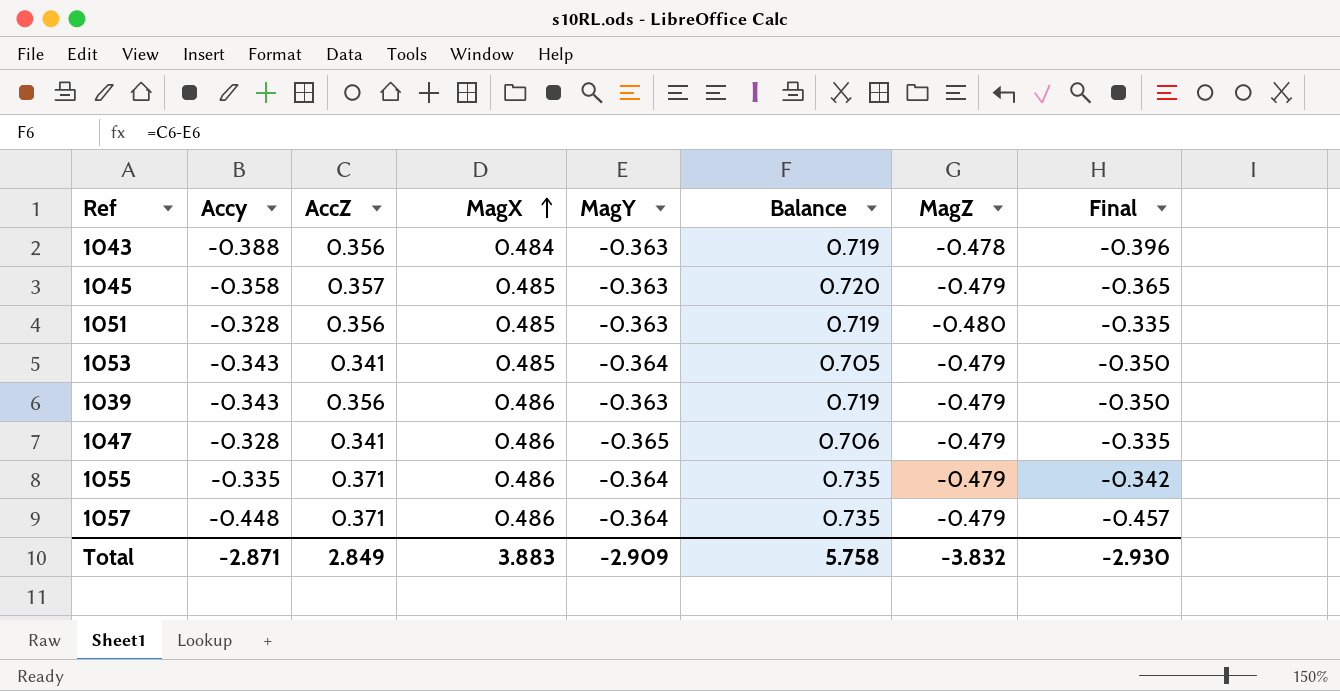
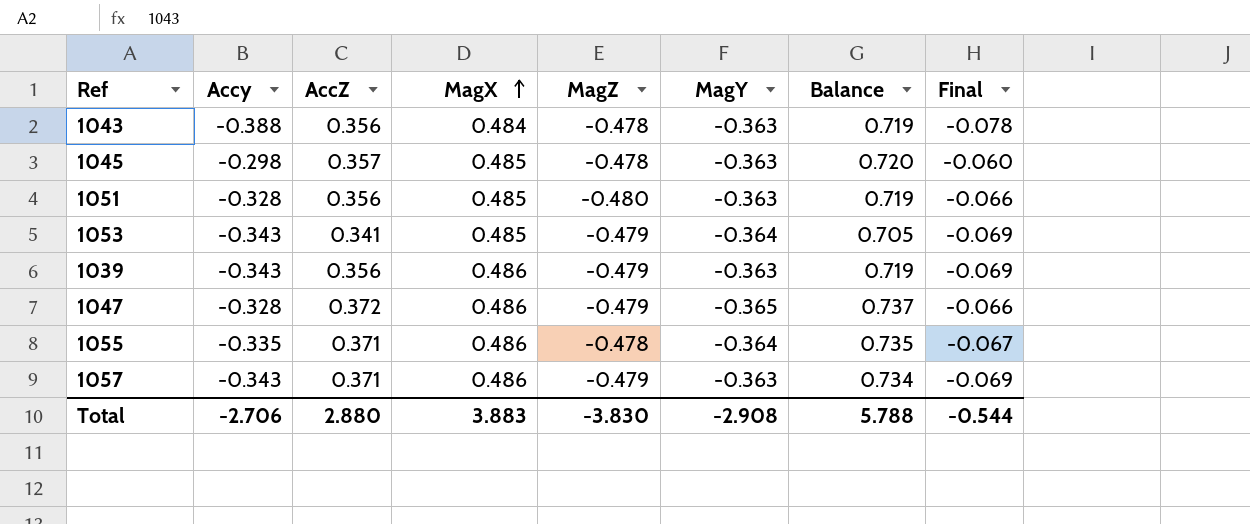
column MagZ | position: 7 -> 5
column Final | formula: [Accy] * 1.02 -> [Accy] * 0.2
1045 | Accy: -0.358 -> -0.298
1045 | MagZ: -0.479 -> -0.478
1047 | AccZ: 0.341 -> 0.372
1047 | Balance: 0.706 -> 0.737
1055 | MagZ: -0.479 -> -0.478
1057 | Accy: -0.448 -> -0.343
1057 | MagY: -0.364 -> -0.363
1057 | Balance: 0.735 -> 0.734
Total | Accy: -2.871 -> -2.706
Total | AccZ: 2.849 -> 2.880
Total | MagZ: -3.832 -> -3.830
Total | MagY: -2.909 -> -2.908
Total | Balance: 5.758 -> 5.788
Total | Final: -2.930 -> -0.544

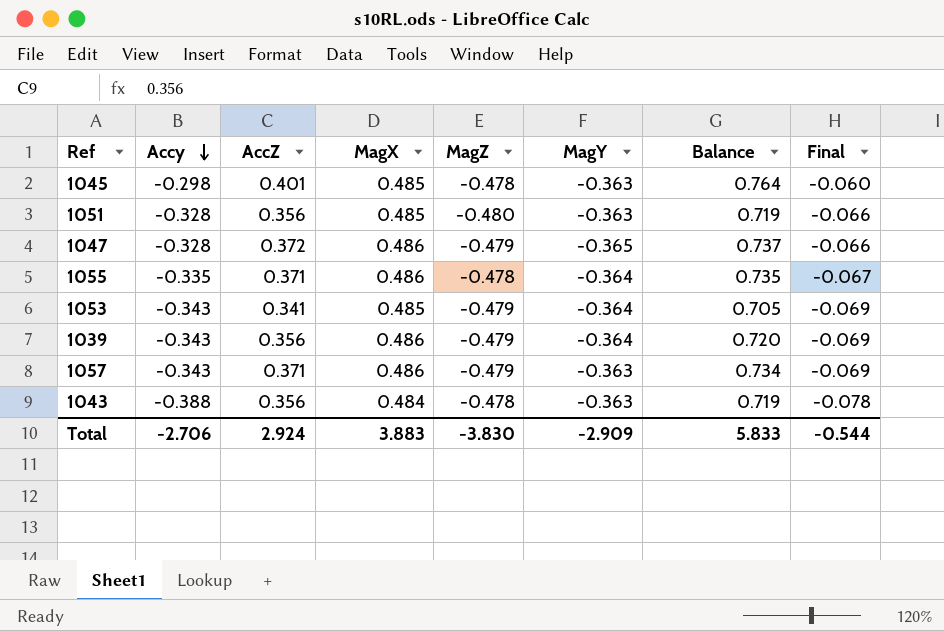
row order: MagX ascending -> Accy descending
1045 | AccZ: 0.357 -> 0.401
1045 | Balance: 0.720 -> 0.764
1039 | MagY: -0.363 -> -0.364
1039 | Balance: 0.719 -> 0.720
Total | AccZ: 2.880 -> 2.924
Total | MagY: -2.908 -> -2.909
Total | Balance: 5.788 -> 5.833

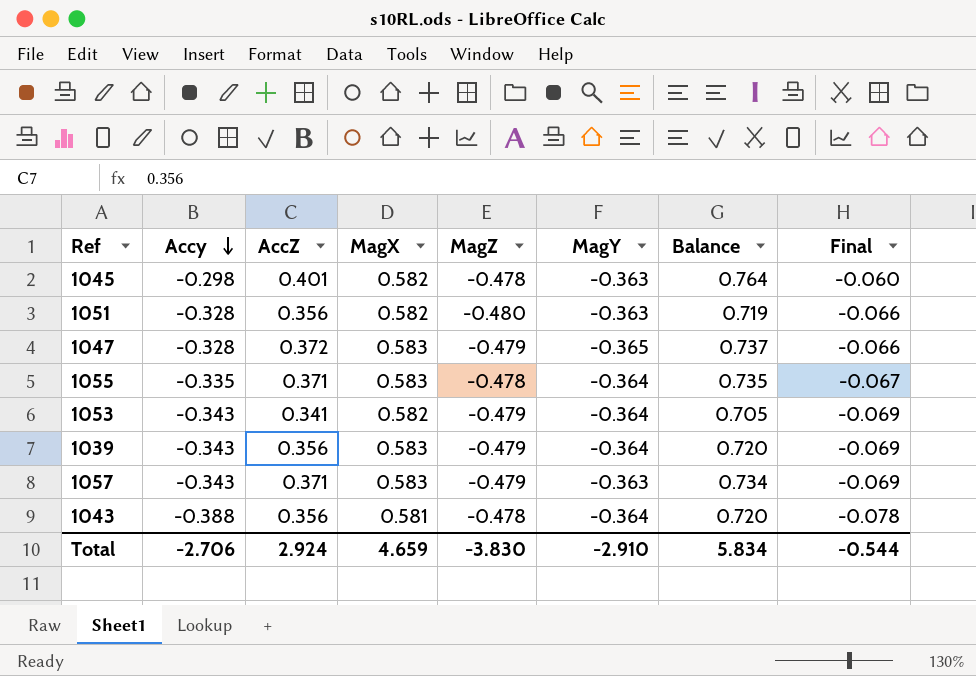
1045 | MagX: 0.485 -> 0.582
1051 | MagX: 0.485 -> 0.582
1047 | MagX: 0.486 -> 0.583
1055 | MagX: 0.486 -> 0.583
1053 | MagX: 0.485 -> 0.582
1039 | MagX: 0.486 -> 0.583
1057 | MagX: 0.486 -> 0.583
1043 | MagX: 0.484 -> 0.581
1043 | MagY: -0.363 -> -0.364
1043 | Balance: 0.719 -> 0.720
Total | MagX: 3.883 -> 4.659
Total | MagY: -2.909 -> -2.910
Total | Balance: 5.833 -> 5.834

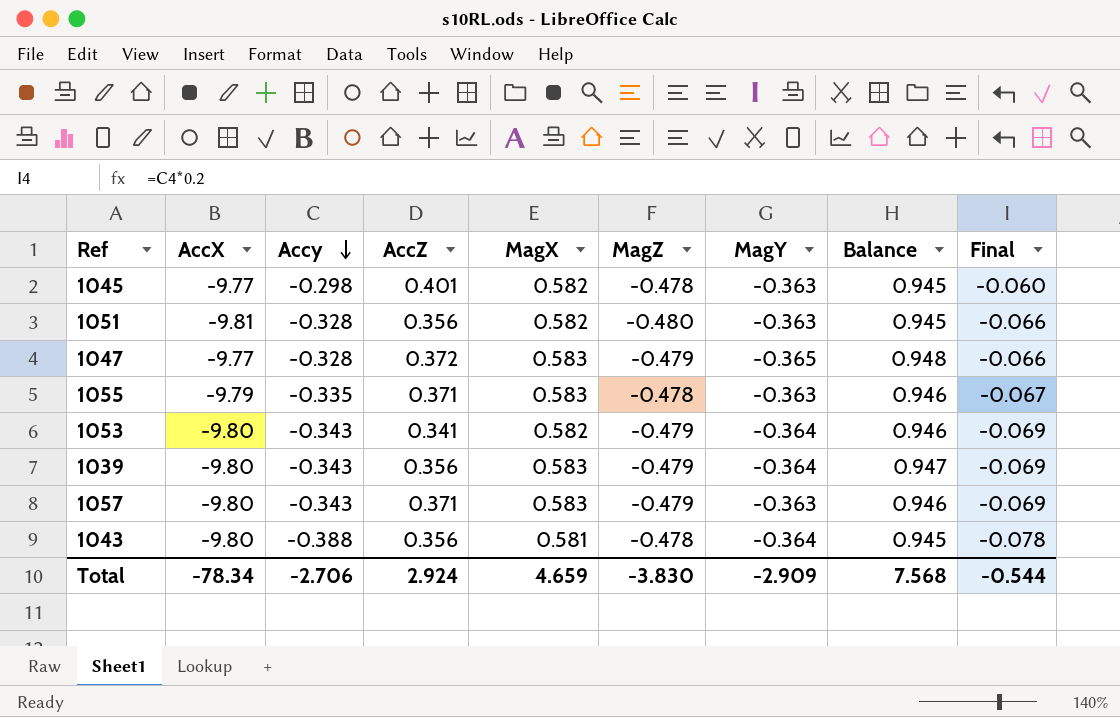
column AccX | position: none -> 2
column Balance | formula: [AccZ] - [MagY] -> [MagX] - [MagY]
1055 | MagY: -0.364 -> -0.363
Total | MagY: -2.910 -> -2.909
Total | Balance: 5.834 -> 7.568

